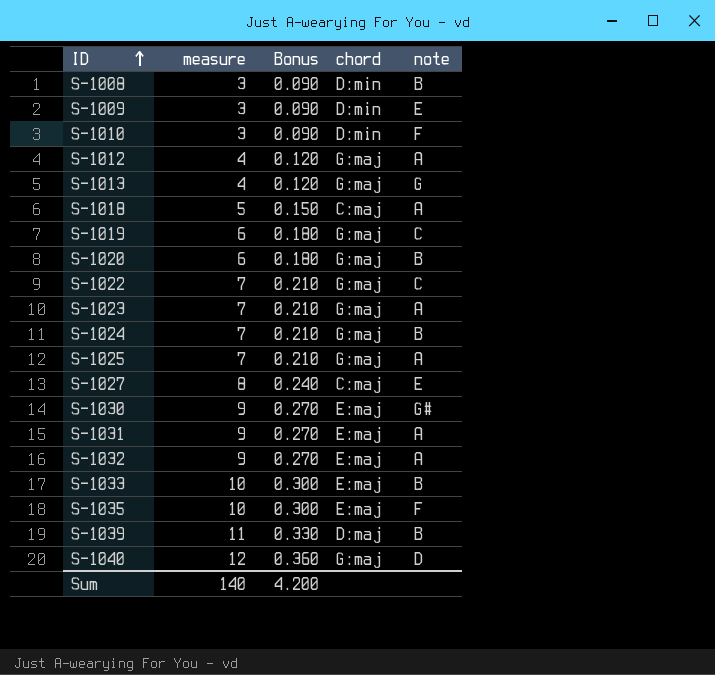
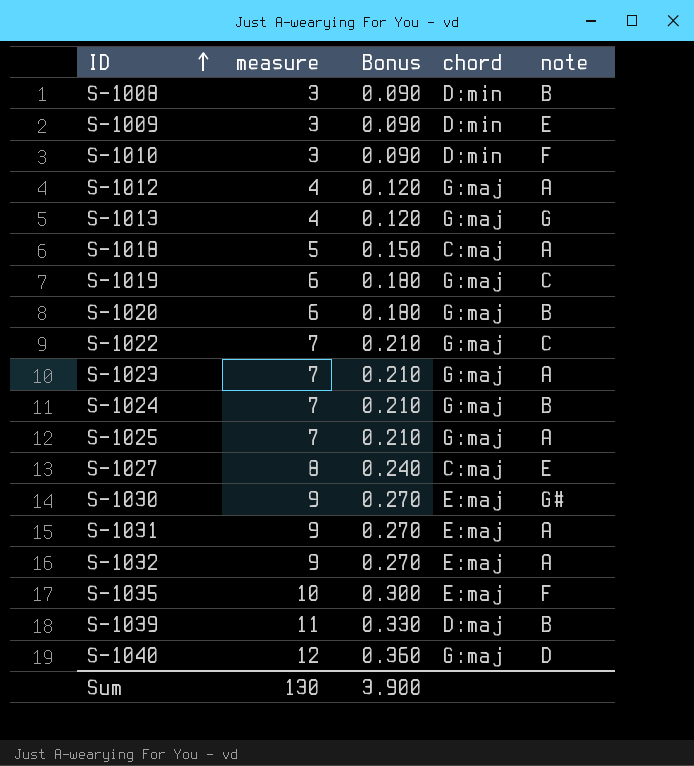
row S-1033: 10 | 0.300 | E:maj | B -> none
Sum | measure: 140 -> 130
Sum | Bonus: 4.200 -> 3.900

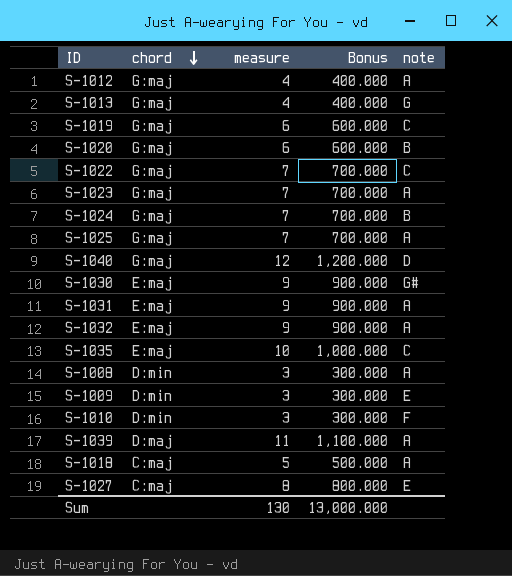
row order: ID ascending -> chord descending
column chord | position: 4 -> 2
column Bonus | formula: [measure] * 0.03 -> [measure] * 100
S-1035 | note: F -> C
S-1008 | note: B -> A
S-1039 | note: B -> A
Sum | Bonus: 3.900 -> 13,000.000

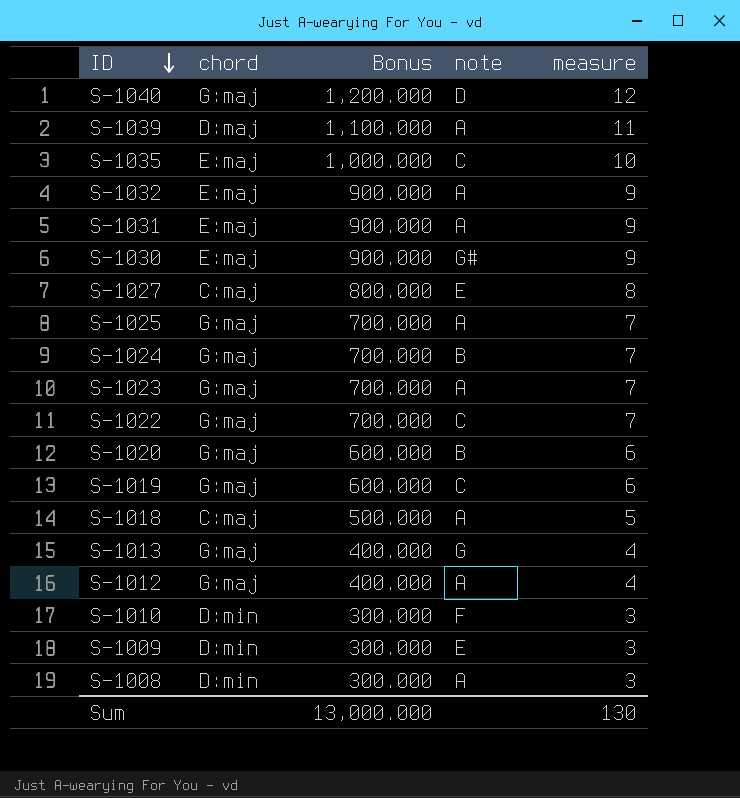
row order: chord descending -> ID descending
column measure | position: 3 -> 5

